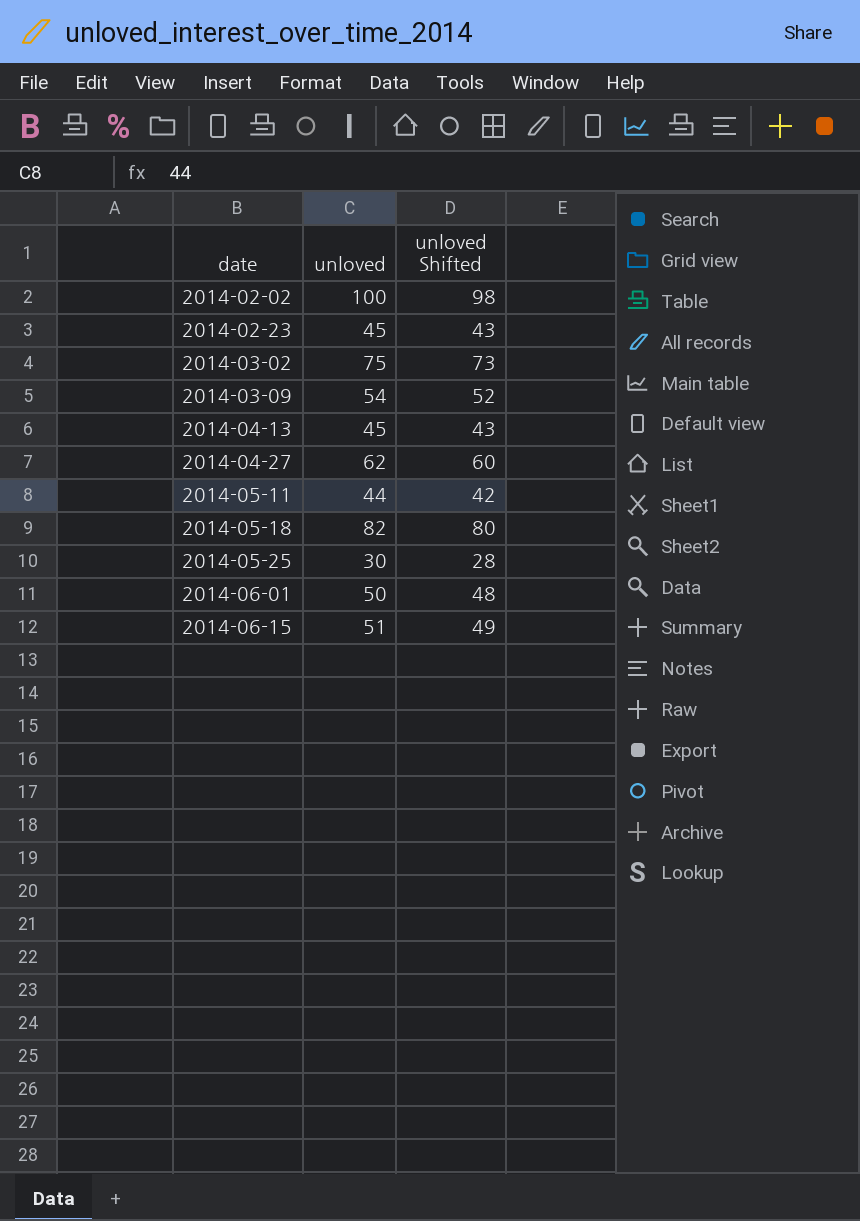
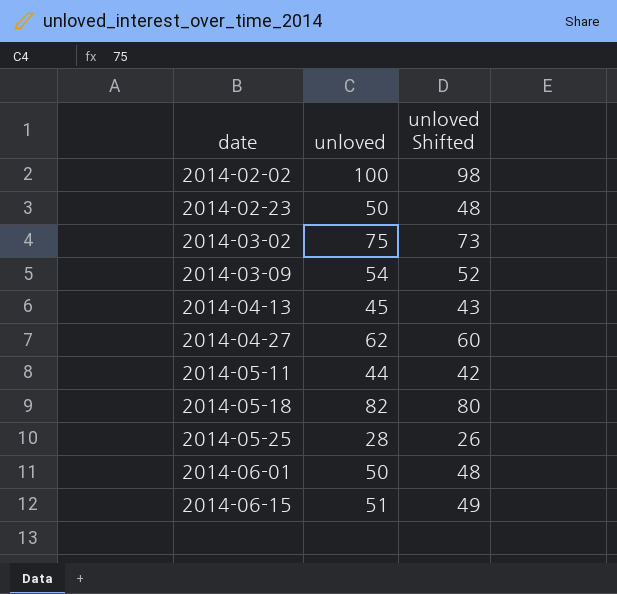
2014-02-23 | unloved: 45 -> 50
2014-02-23 | unloved Shifted: 43 -> 48
2014-05-25 | unloved: 30 -> 28
2014-05-25 | unloved Shifted: 28 -> 26

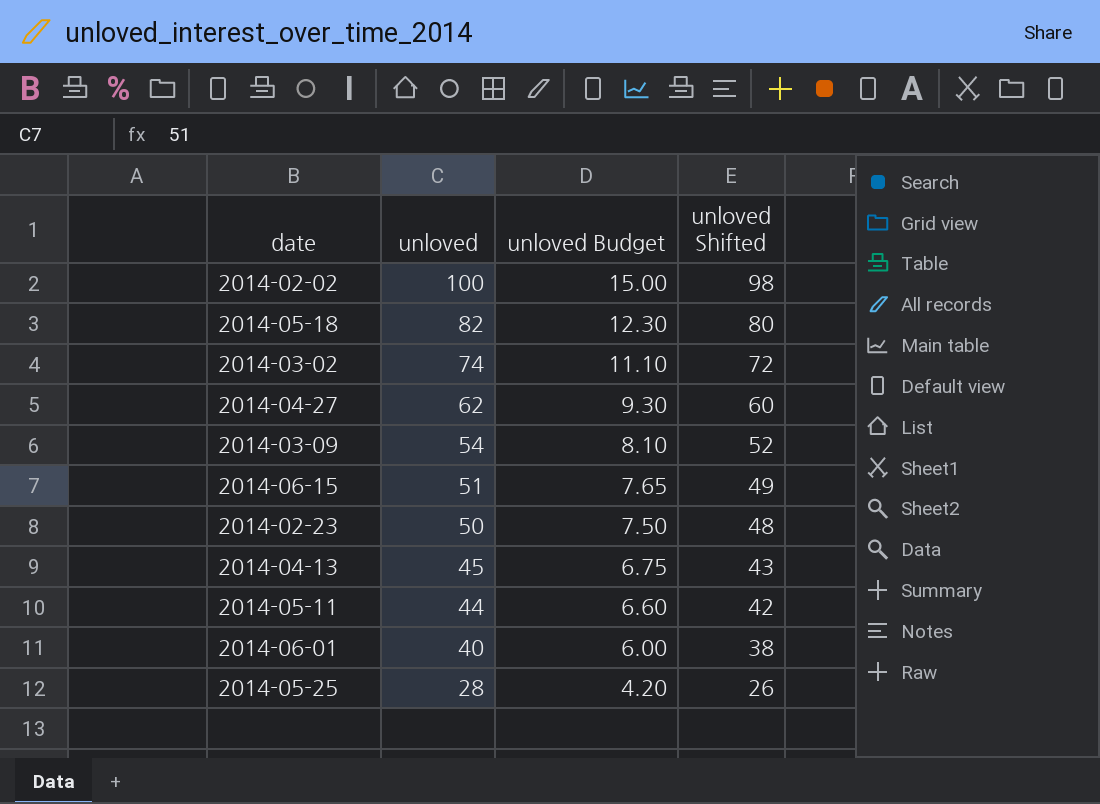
row order: date ascending -> unloved descending
column unloved Budget | formula: none -> [unloved] * 0.15
2014-03-02 | unloved: 75 -> 74
2014-03-02 | unloved Shifted: 73 -> 72
2014-06-01 | unloved: 50 -> 40
2014-06-01 | unloved Shifted: 48 -> 38

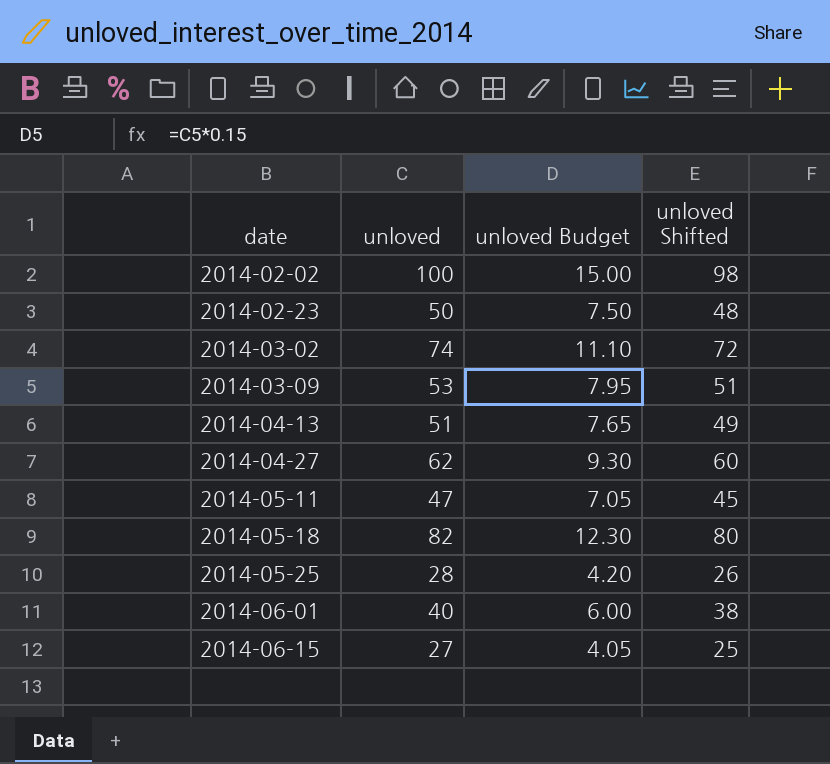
row order: unloved descending -> date ascending
2014-03-09 | unloved: 54 -> 53
2014-03-09 | unloved Budget: 8.10 -> 7.95
2014-03-09 | unloved Shifted: 52 -> 51
2014-04-13 | unloved: 45 -> 51
2014-04-13 | unloved Budget: 6.75 -> 7.65
2014-04-13 | unloved Shifted: 43 -> 49
2014-05-11 | unloved: 44 -> 47
2014-05-11 | unloved Budget: 6.60 -> 7.05
2014-05-11 | unloved Shifted: 42 -> 45
2014-06-15 | unloved: 51 -> 27
2014-06-15 | unloved Budget: 7.65 -> 4.05
2014-06-15 | unloved Shifted: 49 -> 25

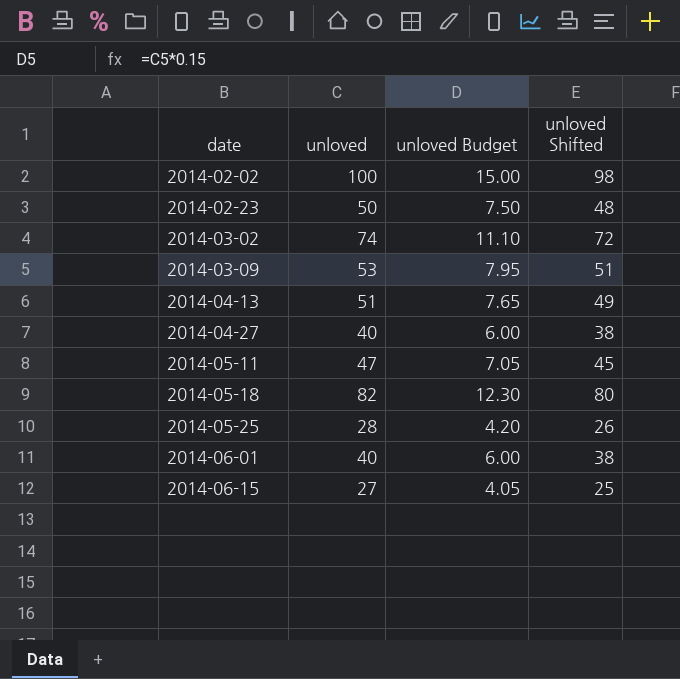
2014-04-27 | unloved: 62 -> 40
2014-04-27 | unloved Budget: 9.30 -> 6.00
2014-04-27 | unloved Shifted: 60 -> 38

